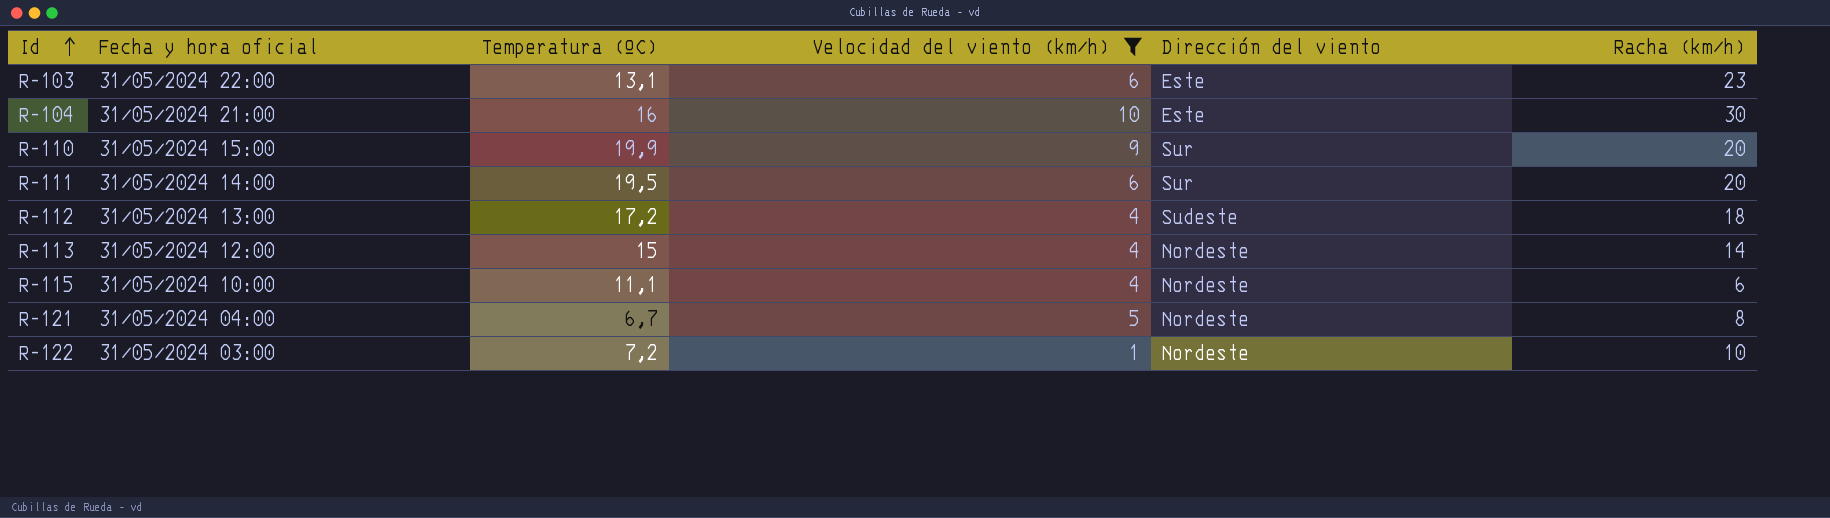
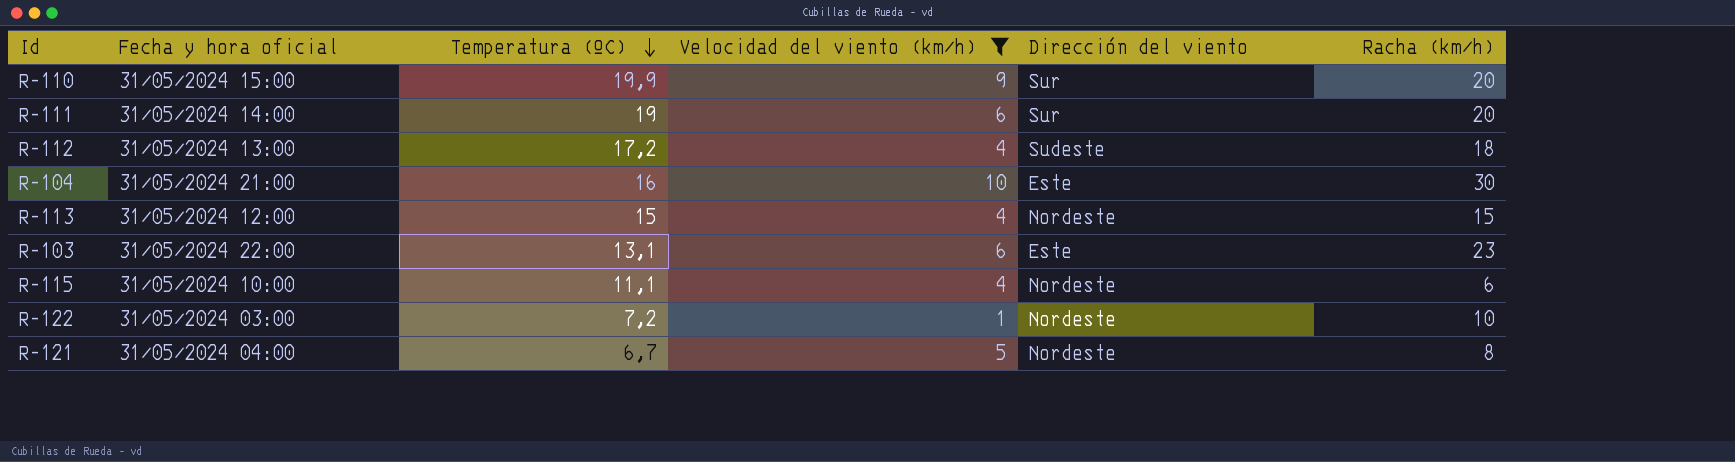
row order: Id ascending -> Temperatura (ºC) descending
R-111 | Temperatura (ºC): 19,5 -> 19
R-113 | Racha (km/h): 14 -> 15

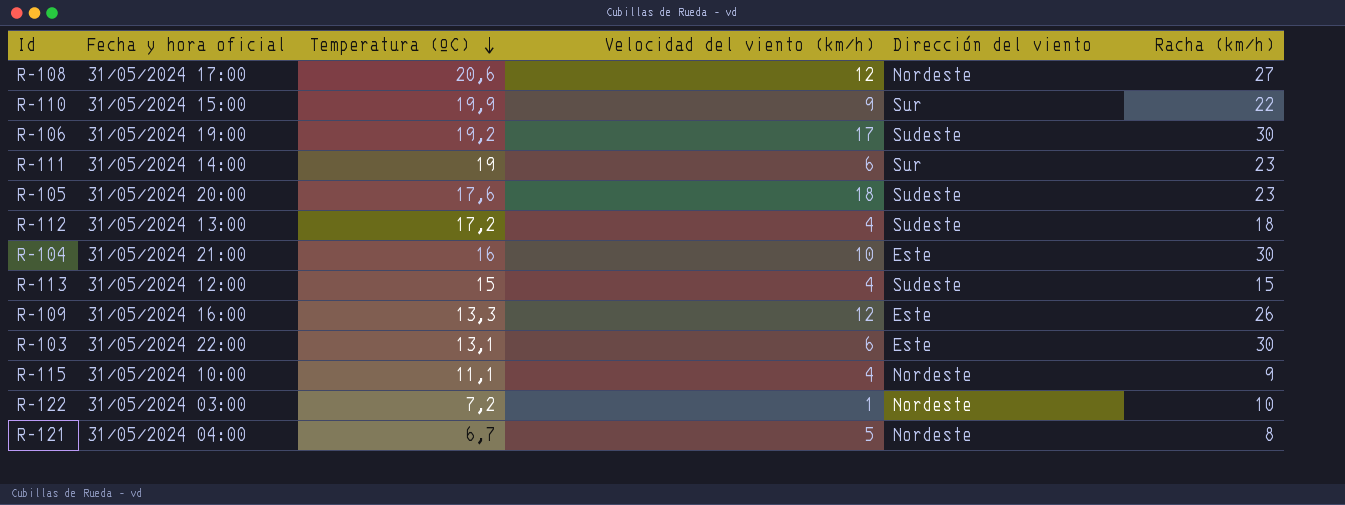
filter: Velocidad del viento (km/h) <= 10 -> none
R-110 | Racha (km/h): 20 -> 22
R-111 | Racha (km/h): 20 -> 23
R-113 | Dirección del viento: Nordeste -> Sudeste
R-103 | Racha (km/h): 23 -> 30
R-115 | Racha (km/h): 6 -> 9

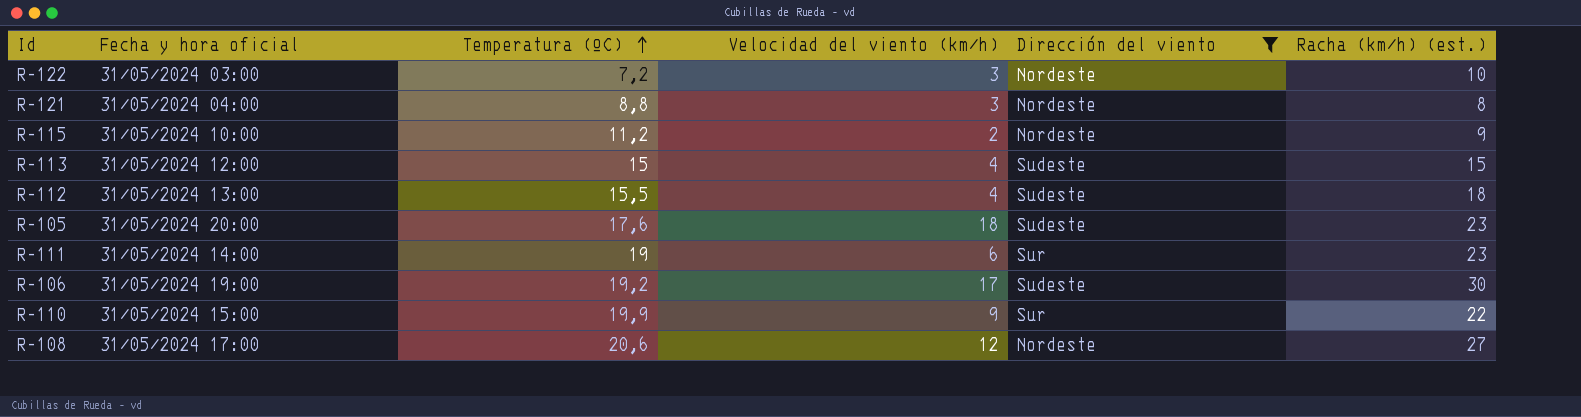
filter: none -> Dirección del viento != Este
row order: Temperatura (ºC) descending -> Temperatura (ºC) ascending
column name: Racha (km/h) -> Racha (km/h) (est.)
R-122 | Velocidad del viento (km/h): 1 -> 3
R-121 | Temperatura (ºC): 6,7 -> 8,8
R-121 | Velocidad del viento (km/h): 5 -> 3
R-115 | Temperatura (ºC): 11,1 -> 11,2
R-115 | Velocidad del viento (km/h): 4 -> 2
R-112 | Temperatura (ºC): 17,2 -> 15,5

